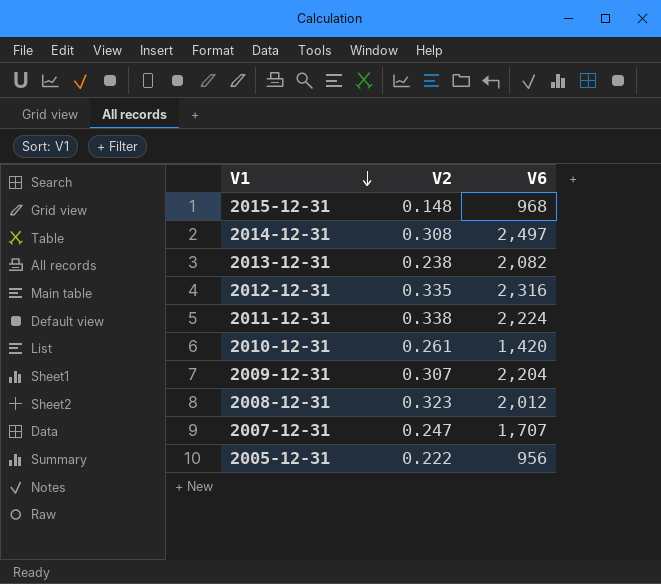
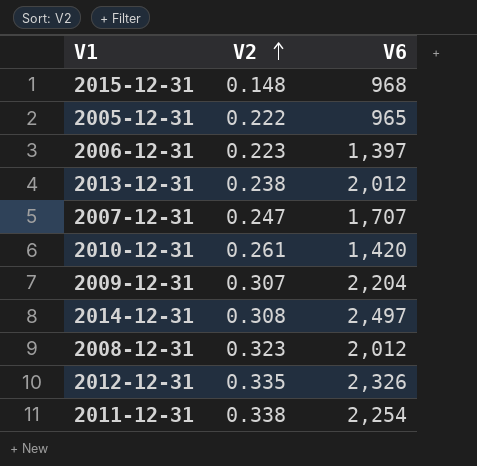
row order: V1 descending -> V2 ascending
2005-12-31 | V6: 956 -> 965
row 2006-12-31: none -> 0.223 | 1,397
2013-12-31 | V6: 2,082 -> 2,012
2012-12-31 | V6: 2,316 -> 2,326
2011-12-31 | V6: 2,224 -> 2,254

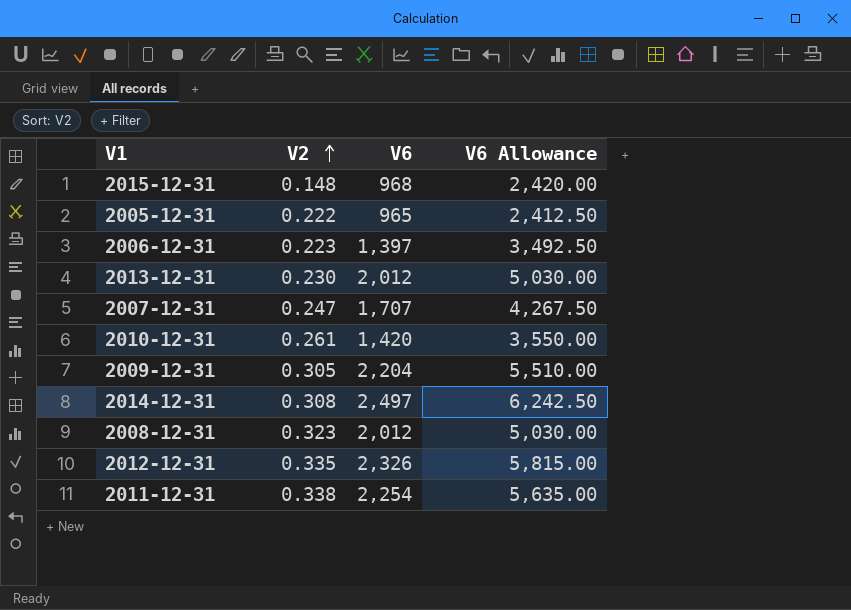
column V6 Allowance | formula: none -> [V6] * 2.5
2013-12-31 | V2: 0.238 -> 0.230
2009-12-31 | V2: 0.307 -> 0.305

